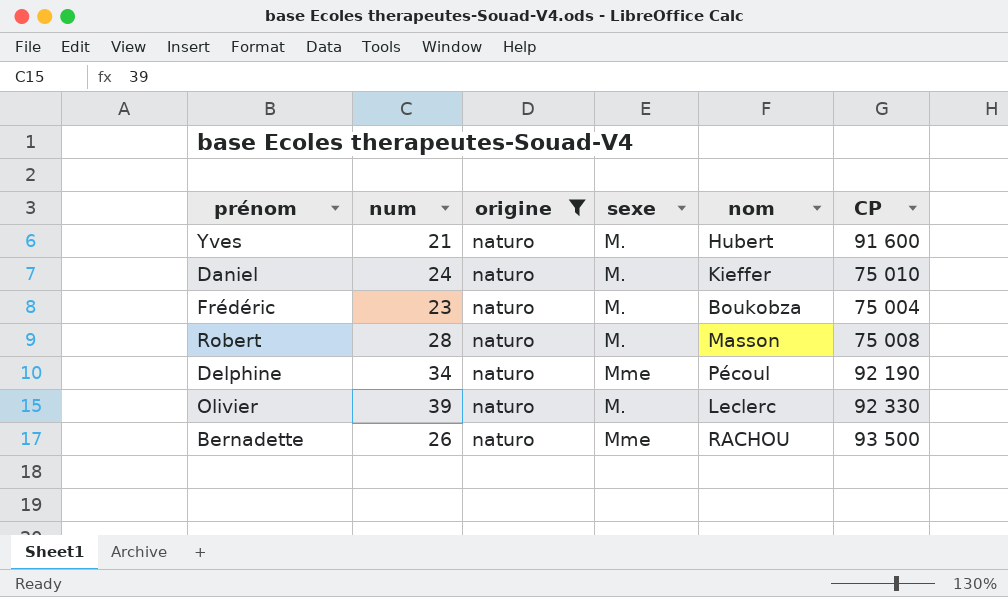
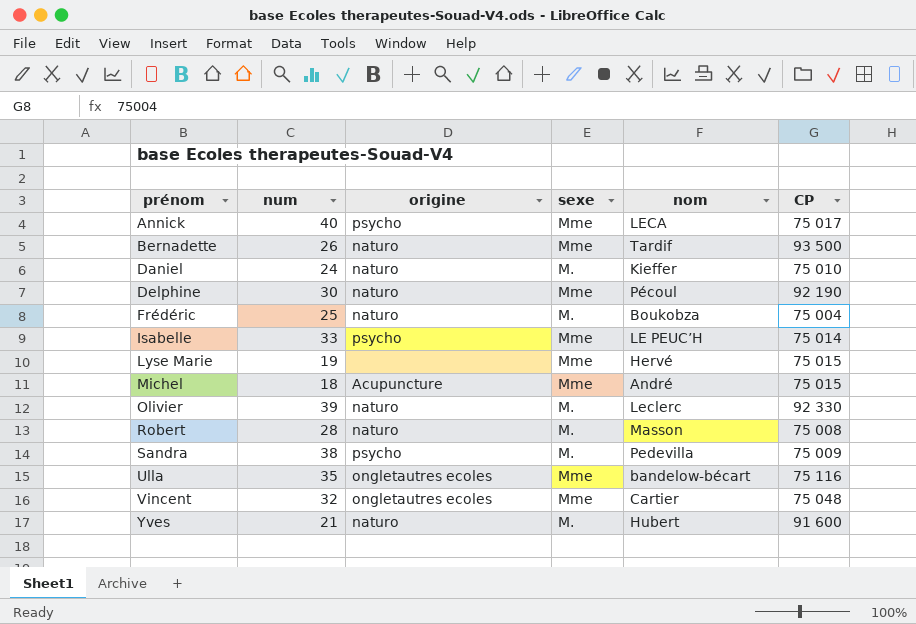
filter: origine = naturo -> none
row order: none -> prénom ascending
Bernadette | nom: RACHOU -> Tardif
Delphine | num: 34 -> 30
Frédéric | num: 23 -> 25

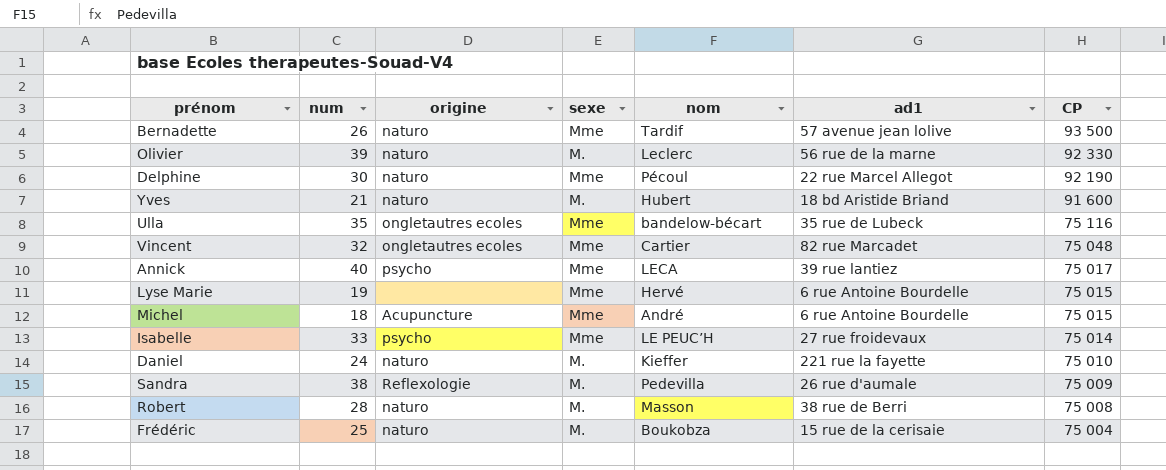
row order: prénom ascending -> CP descending
column ad1 | position: none -> 6
Sandra | origine: psycho -> Reflexologie

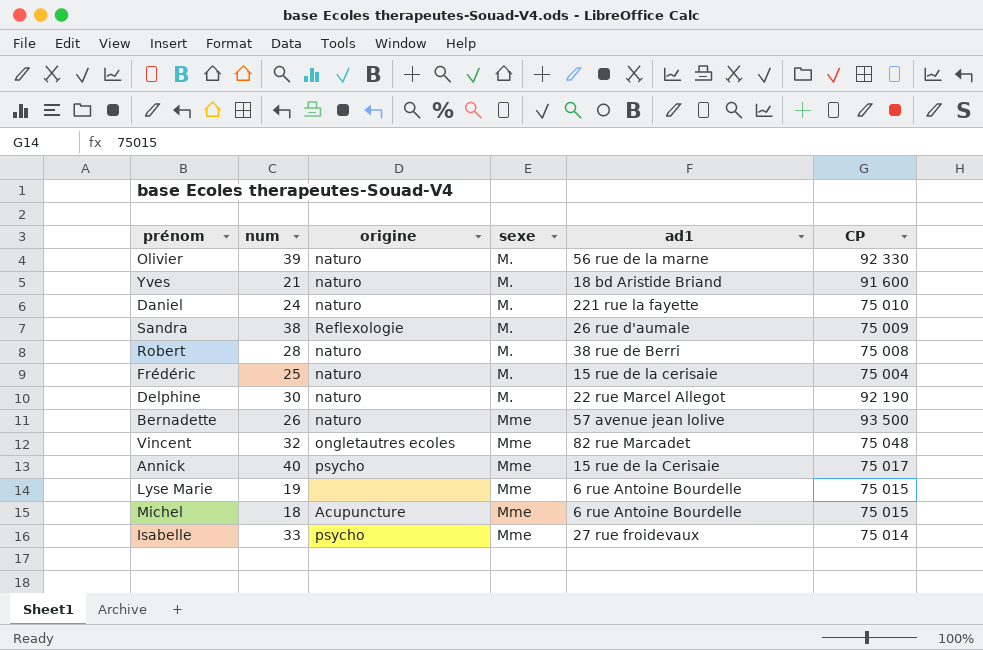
row order: CP descending -> sexe ascending
column nom | position: 5 -> none
row Ulla: 35 | ongletautres ecoles | Mme | bandelow-bécart | 35 rue de Lubeck | 75 116 -> none
Delphine | sexe: Mme -> M.
Annick | ad1: 39 rue lantiez -> 15 rue de la Cerisaie

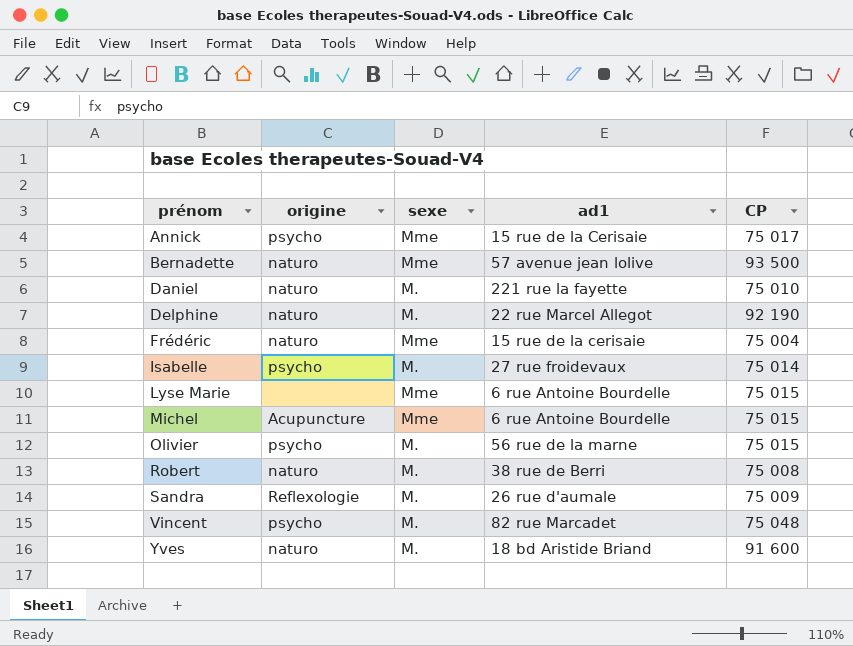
row order: sexe ascending -> prénom ascending
column num | position: 2 -> none
Frédéric | sexe: M. -> Mme
Isabelle | sexe: Mme -> M.
Olivier | origine: naturo -> psycho
Olivier | CP: 92 330 -> 75 015
Vincent | origine: ongletautres ecoles -> psycho
Vincent | sexe: Mme -> M.

